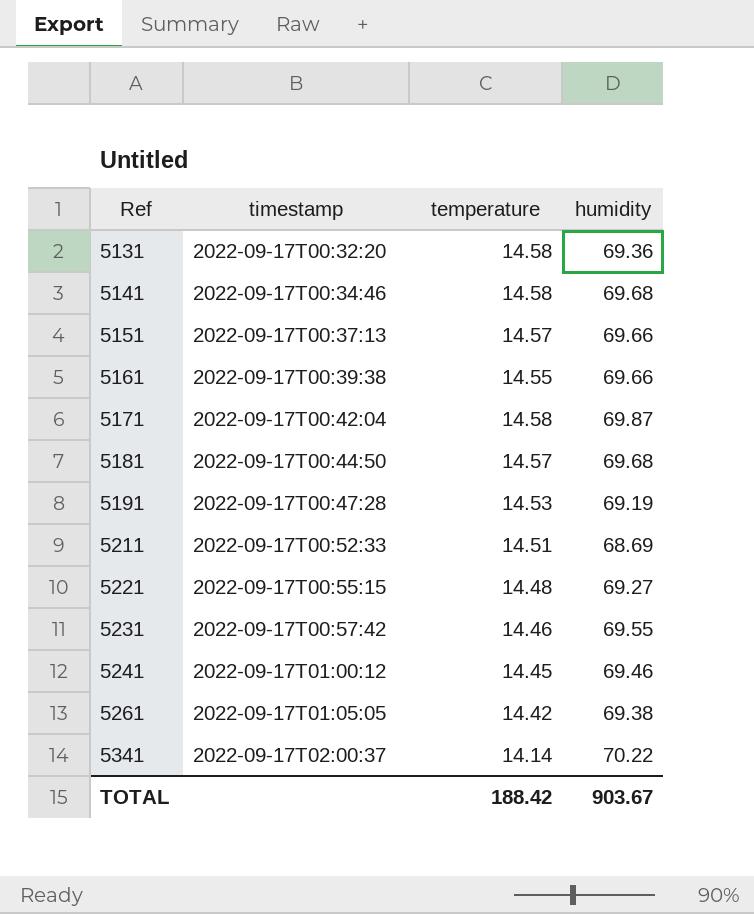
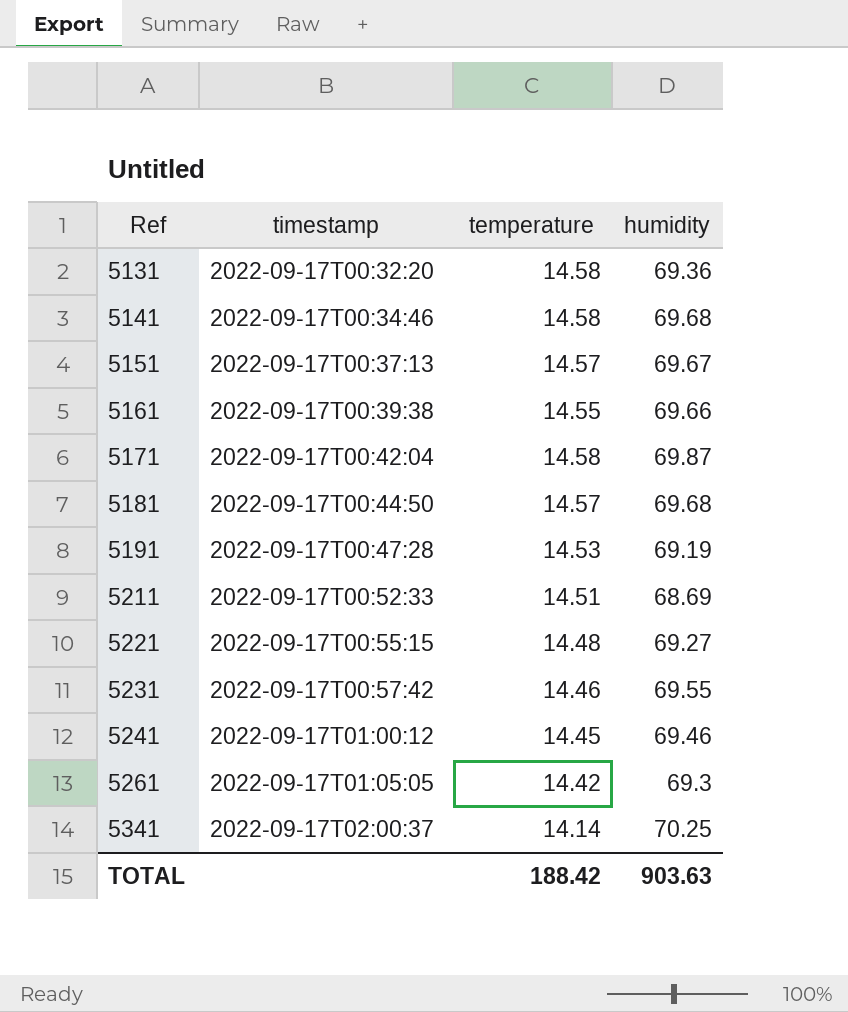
5151 | humidity: 69.66 -> 69.67
5261 | humidity: 69.38 -> 69.3
5341 | humidity: 70.22 -> 70.25
TOTAL | humidity: 903.67 -> 903.63

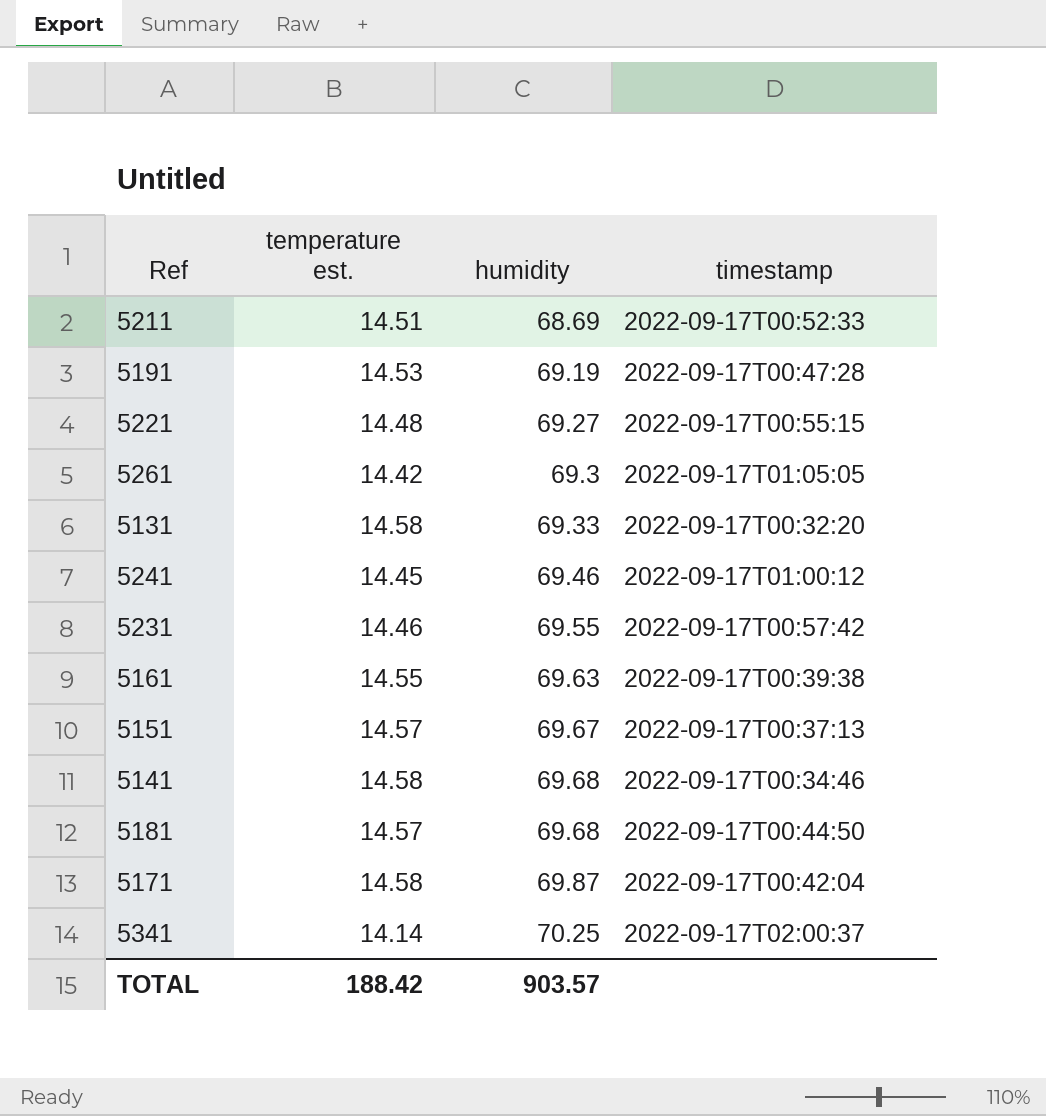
row order: Ref ascending -> humidity ascending
column name: temperature -> temperature est.
column timestamp | position: 2 -> 4
5131 | humidity: 69.36 -> 69.33
5161 | humidity: 69.66 -> 69.63
TOTAL | humidity: 903.63 -> 903.57

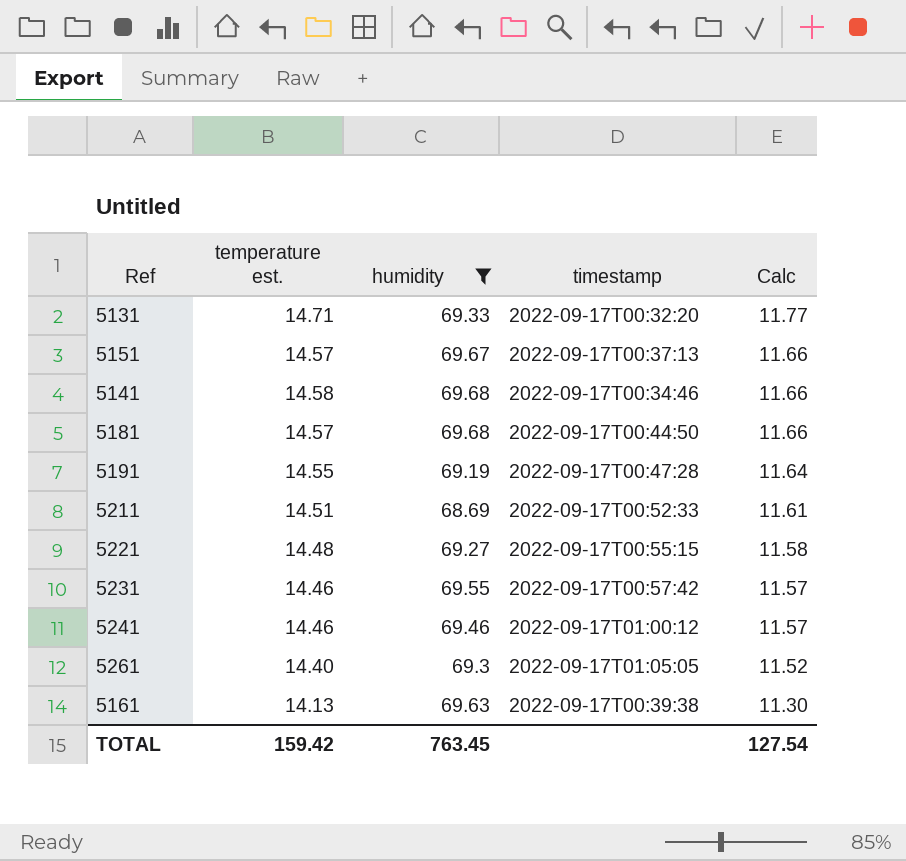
filter: none -> humidity <= 69.68
row order: humidity ascending -> Calc descending
column Calc | formula: none -> [temperature est.] * 0.8
5131 | temperature est.: 14.58 -> 14.71
5191 | temperature est.: 14.53 -> 14.55
5241 | temperature est.: 14.45 -> 14.46
5261 | temperature est.: 14.42 -> 14.40
5161 | temperature est.: 14.55 -> 14.13
TOTAL | temperature est.: 188.42 -> 159.42
TOTAL | humidity: 903.57 -> 763.45

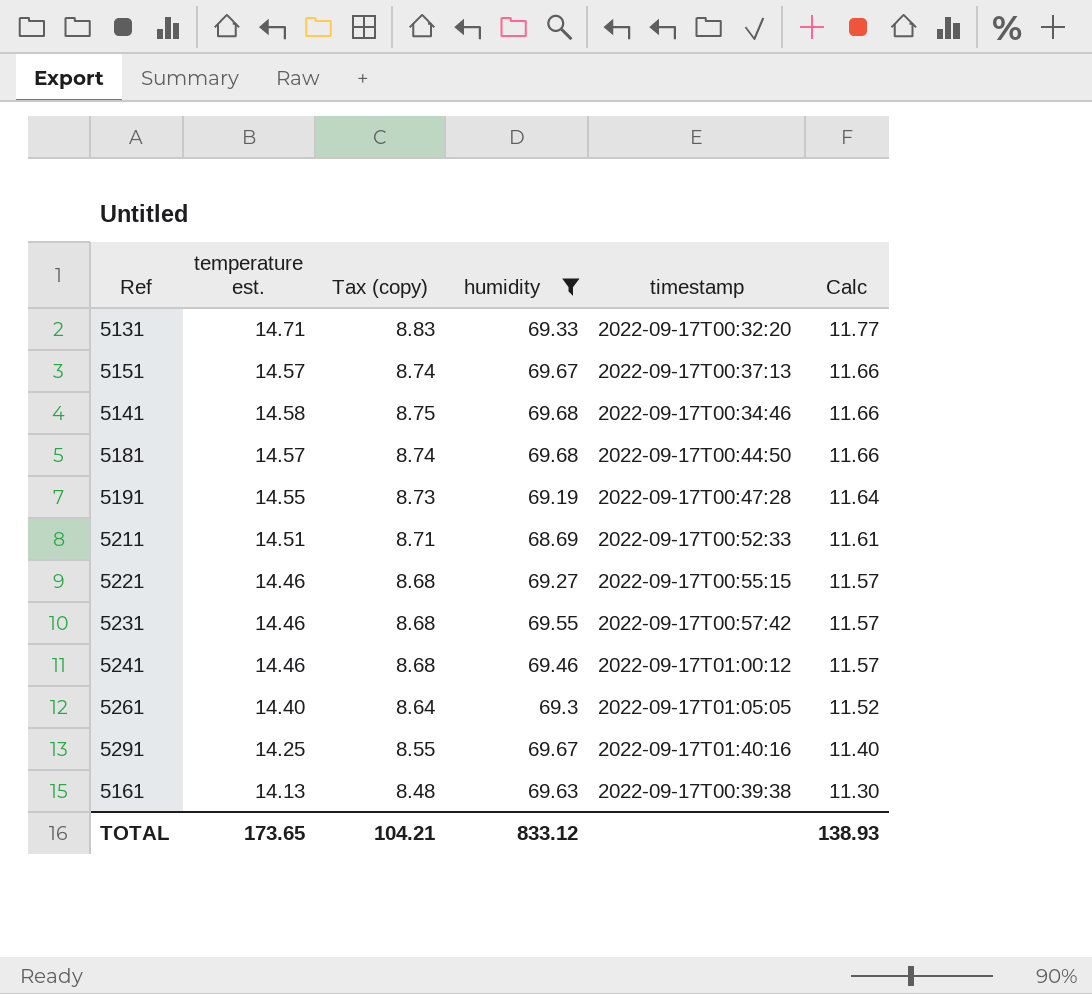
column Tax (copy) | formula: none -> [temperature est.] * 0.6
5221 | temperature est.: 14.48 -> 14.46
5221 | Calc: 11.58 -> 11.57
row 5291: none -> 14.25 | 8.55 | 69.67 | 2022-09-17T01:40:16 | 11.40
TOTAL | temperature est.: 159.42 -> 173.65
TOTAL | humidity: 763.45 -> 833.12
TOTAL | Calc: 127.54 -> 138.93

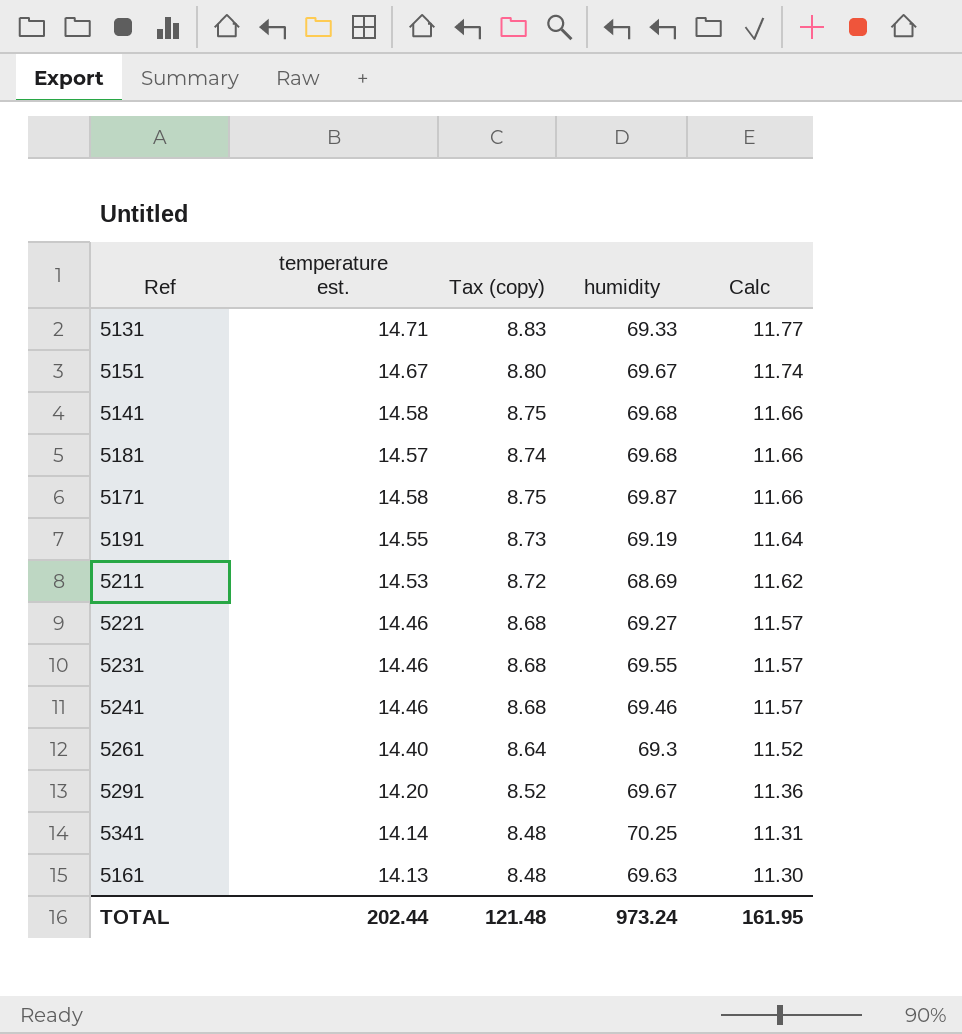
filter: humidity <= 69.68 -> none
column timestamp | position: 5 -> none
5151 | temperature est.: 14.57 -> 14.67
5151 | Tax (copy): 8.74 -> 8.80
5151 | Calc: 11.66 -> 11.74
5211 | temperature est.: 14.51 -> 14.53
5211 | Tax (copy): 8.71 -> 8.72
5211 | Calc: 11.61 -> 11.62
5291 | temperature est.: 14.25 -> 14.20
5291 | Tax (copy): 8.55 -> 8.52
5291 | Calc: 11.40 -> 11.36
TOTAL | temperature est.: 173.65 -> 202.44
TOTAL | Tax (copy): 104.21 -> 121.48
TOTAL | humidity: 833.12 -> 973.24
TOTAL | Calc: 138.93 -> 161.95

